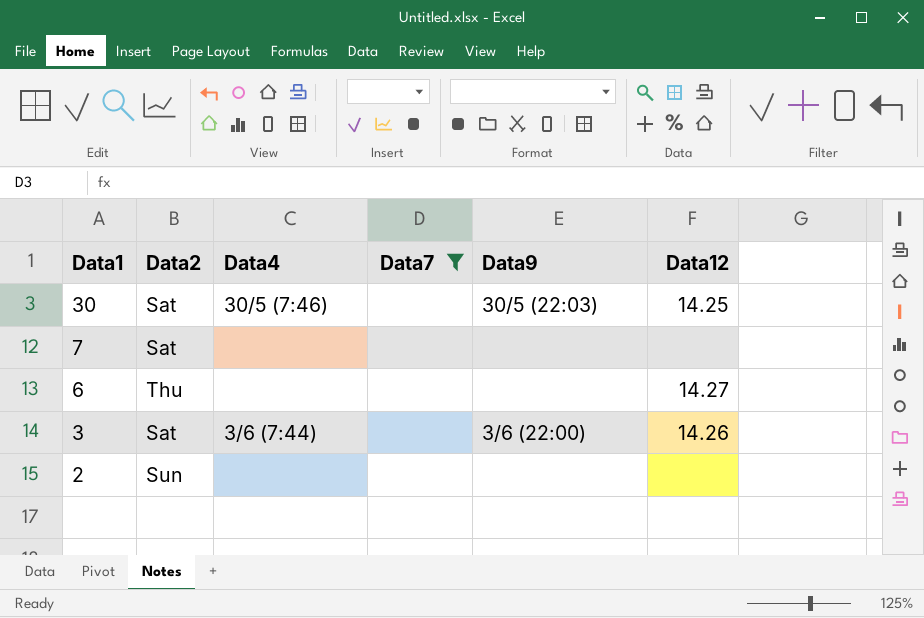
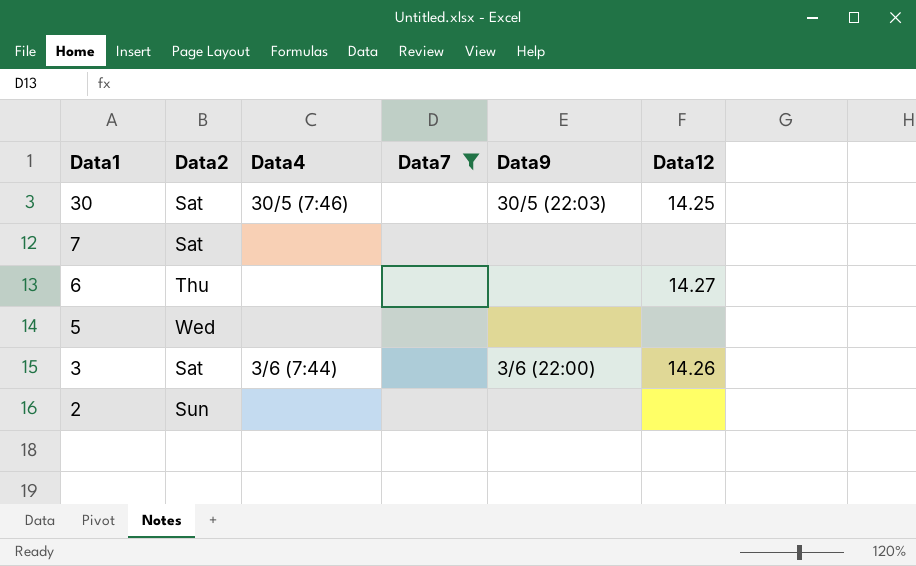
row 5: none -> Wed | none | none | none | none

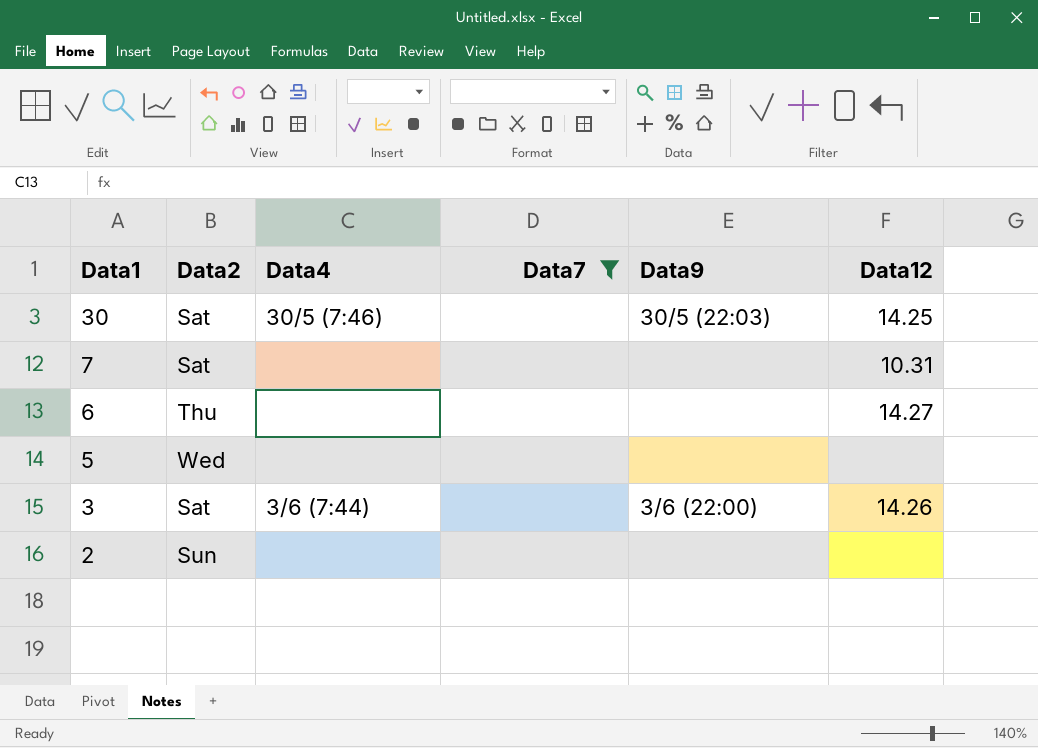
7 | Data12: none -> 10.31

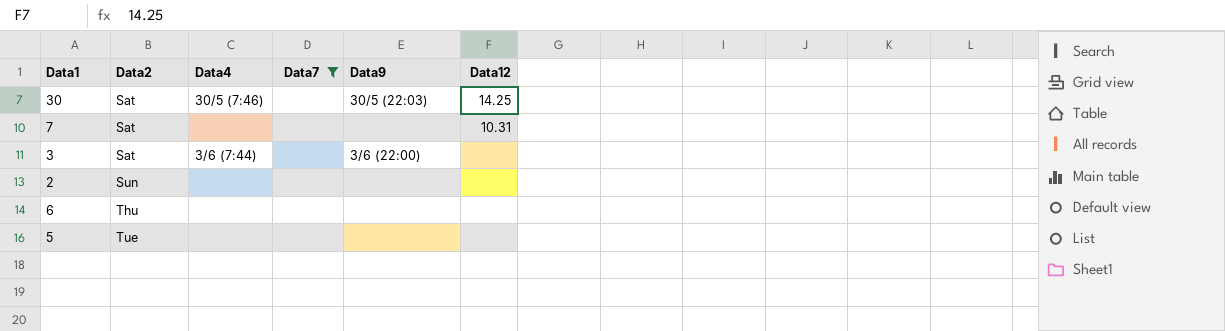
row order: Data1 descending -> Data2 ascending
3 | Data12: 14.26 -> none
6 | Data12: 14.27 -> none
5 | Data2: Wed -> Tue

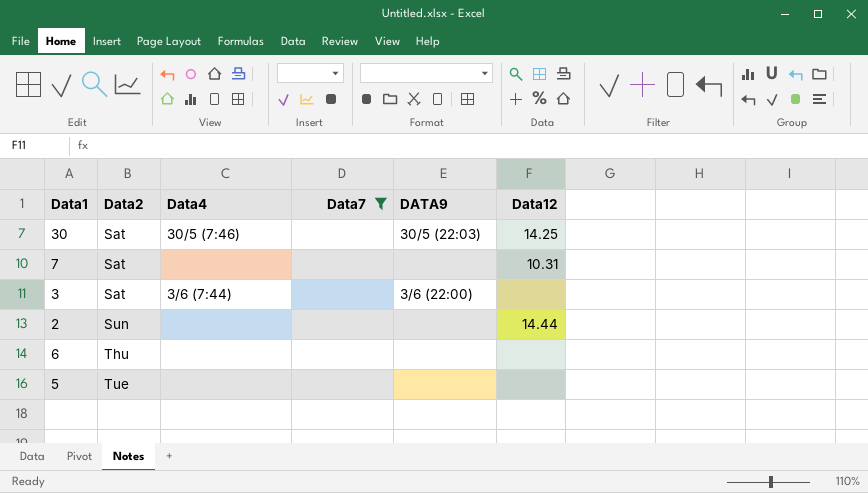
column name: Data9 -> DATA9
2 | Data12: none -> 14.44

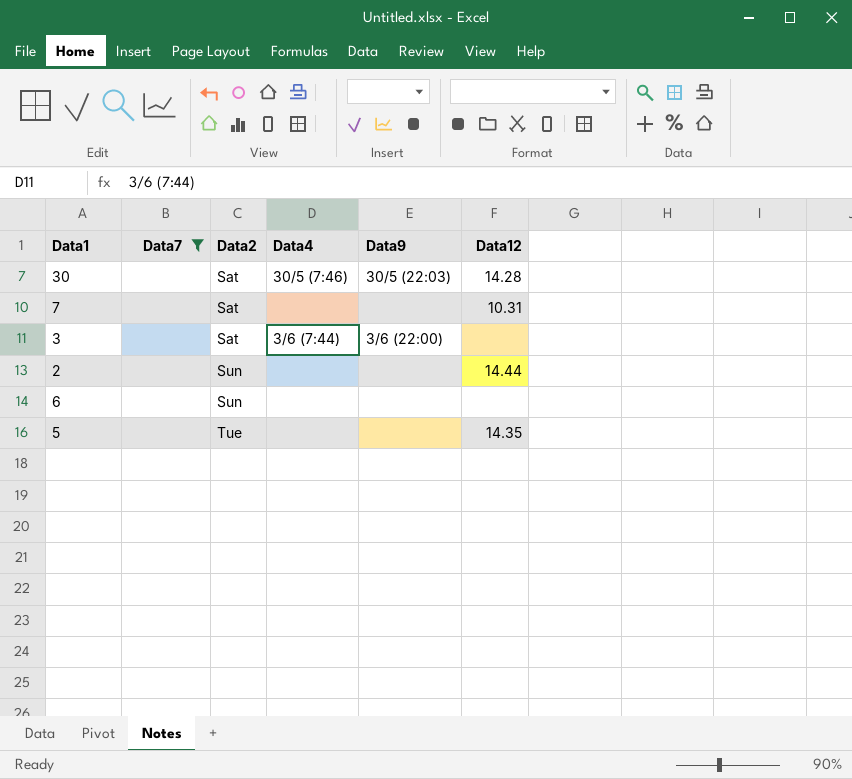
column Data7 | position: 4 -> 2
column name: DATA9 -> Data9
30 | Data12: 14.25 -> 14.28
6 | Data2: Thu -> Sun
5 | Data12: none -> 14.35

